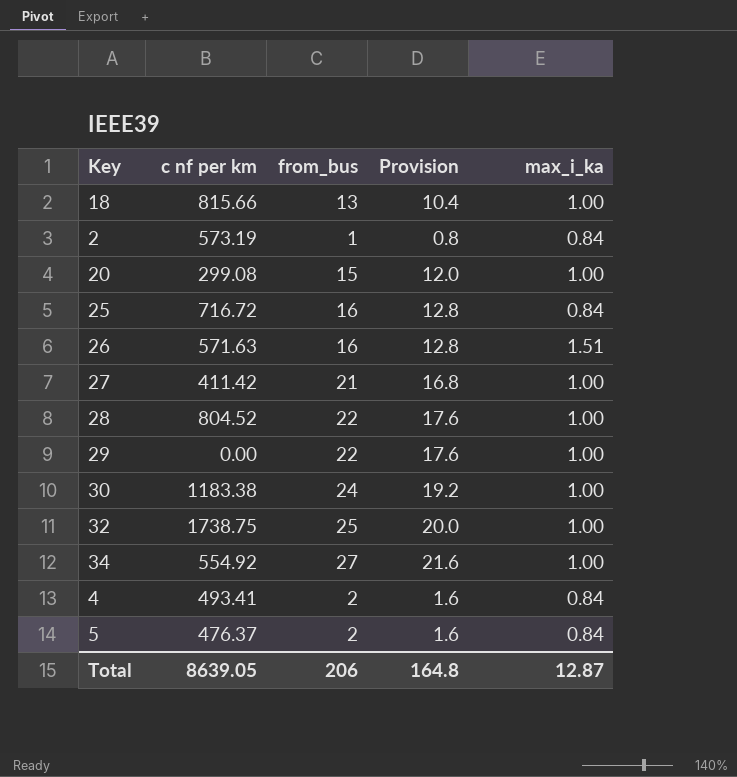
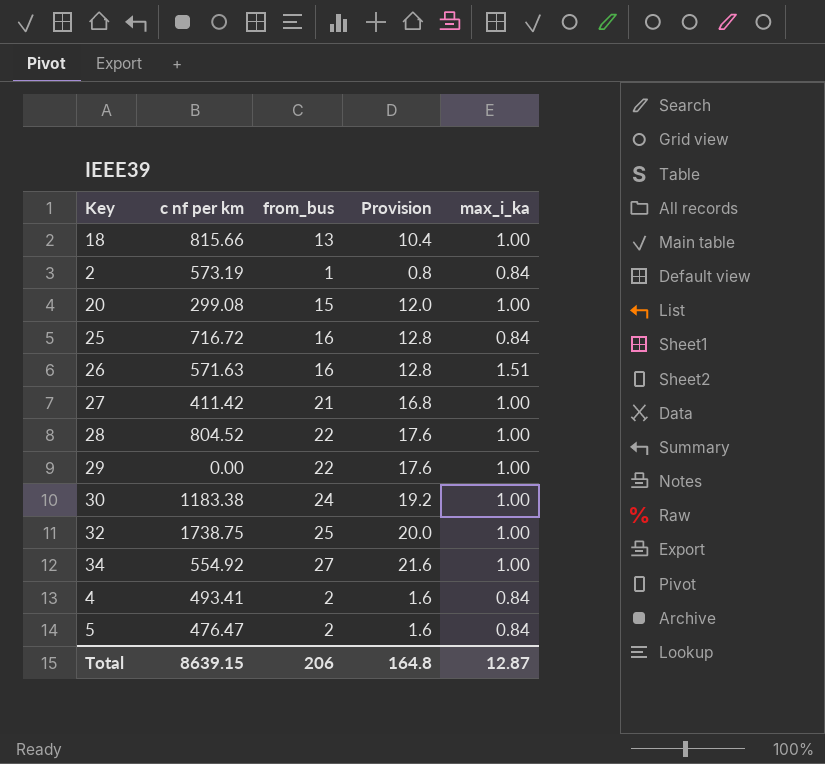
5 | c nf per km: 476.37 -> 476.47
Total | c nf per km: 8639.05 -> 8639.15

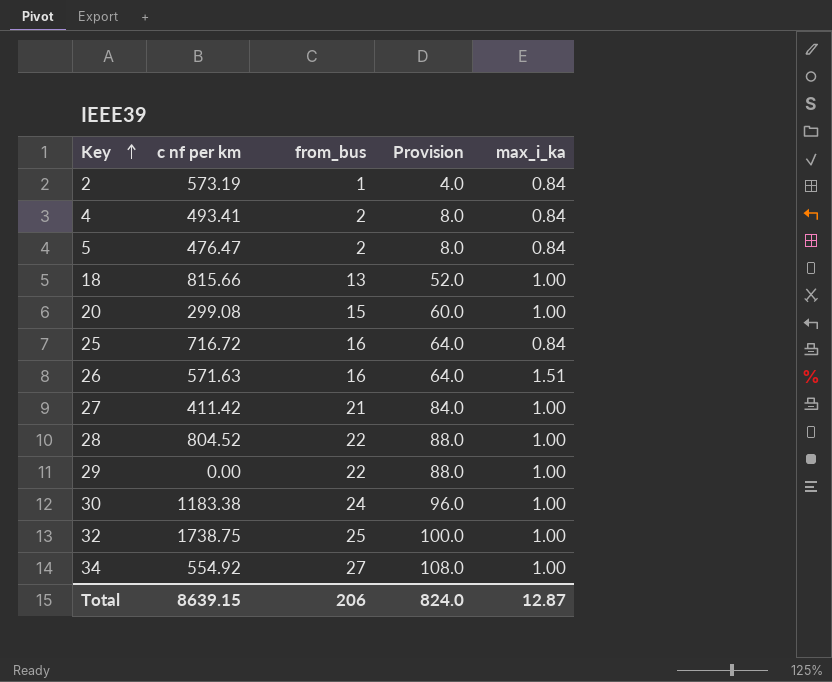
row order: none -> Key ascending
column Provision | formula: [from_bus] * 0.8 -> [from_bus] * 4
Total | Provision: 164.8 -> 824.0

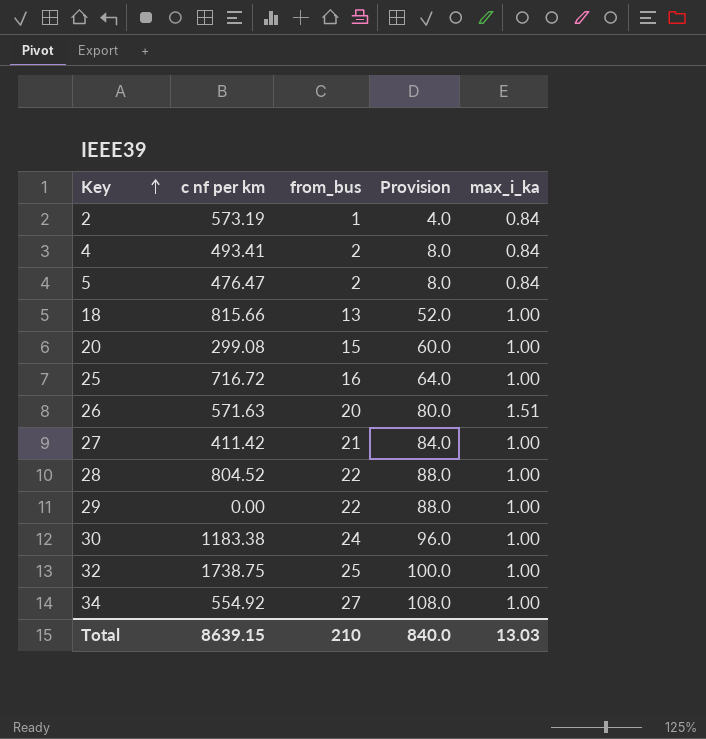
25 | max_i_ka: 0.84 -> 1.00
26 | from_bus: 16 -> 20
26 | Provision: 64.0 -> 80.0
Total | from_bus: 206 -> 210
Total | Provision: 824.0 -> 840.0
Total | max_i_ka: 12.87 -> 13.03

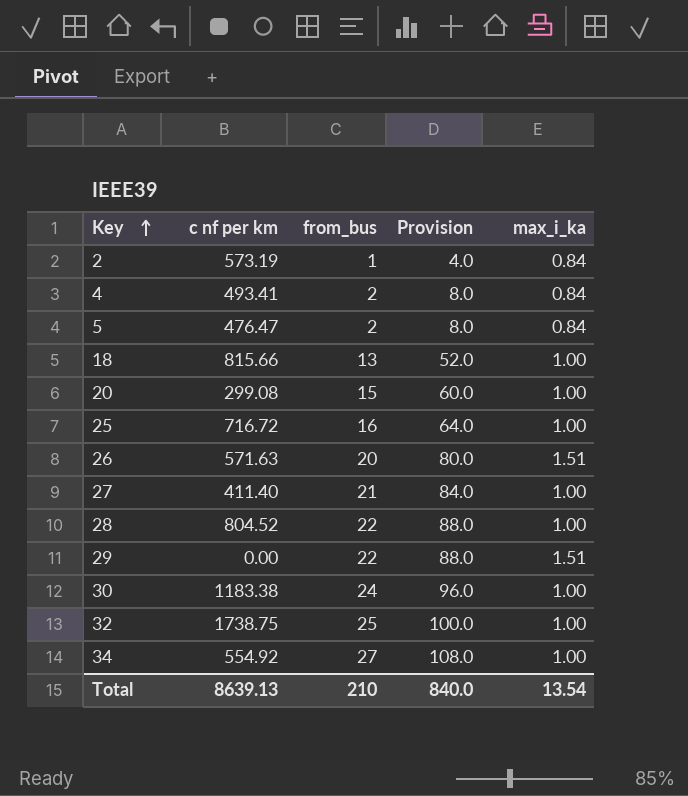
27 | c nf per km: 411.42 -> 411.40
29 | max_i_ka: 1.00 -> 1.51
Total | c nf per km: 8639.15 -> 8639.13
Total | max_i_ka: 13.03 -> 13.54

